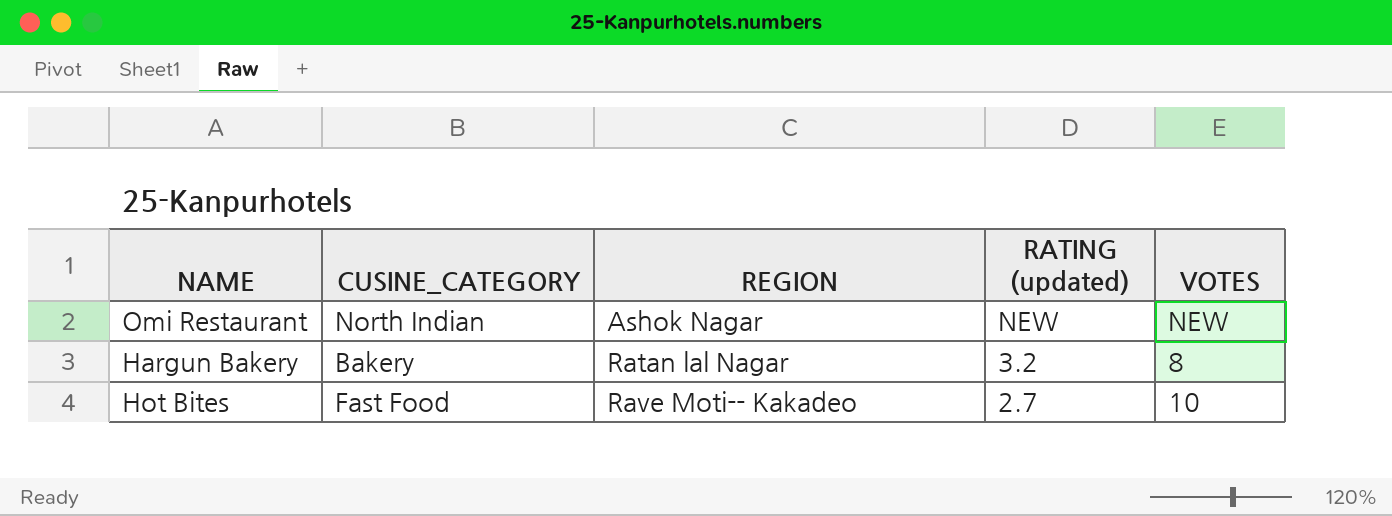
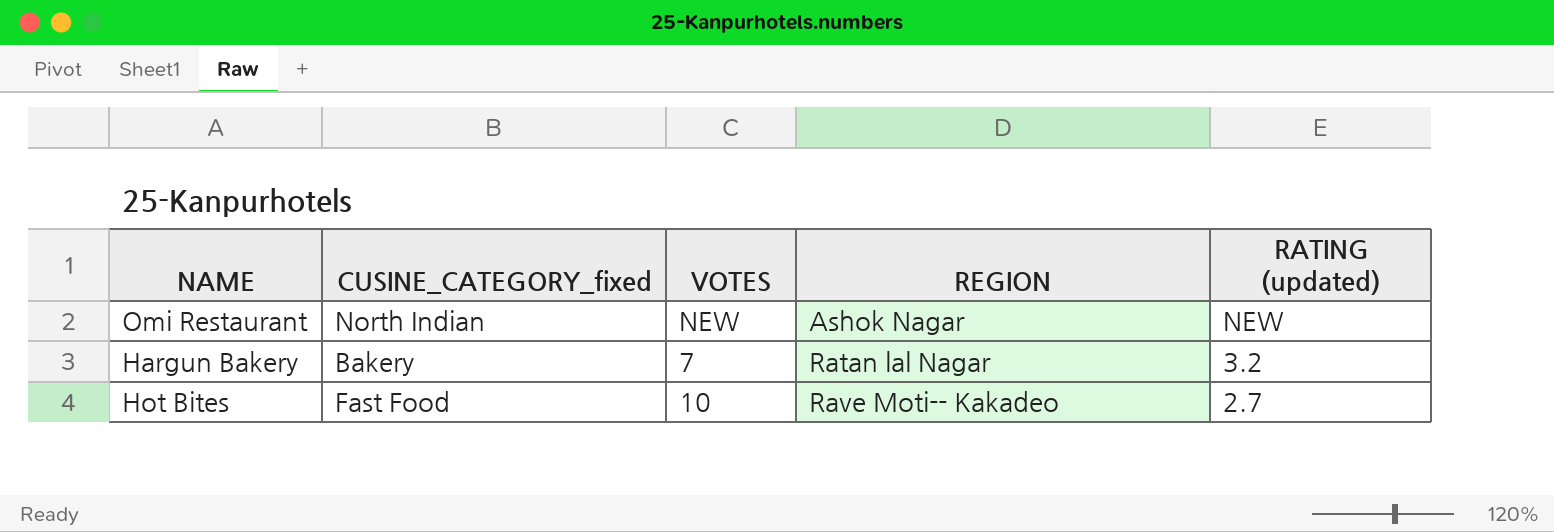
column name: CUSINE_CATEGORY -> CUSINE_CATEGORY_fixed
column VOTES | position: 5 -> 3
Hargun Bakery | VOTES: 8 -> 7

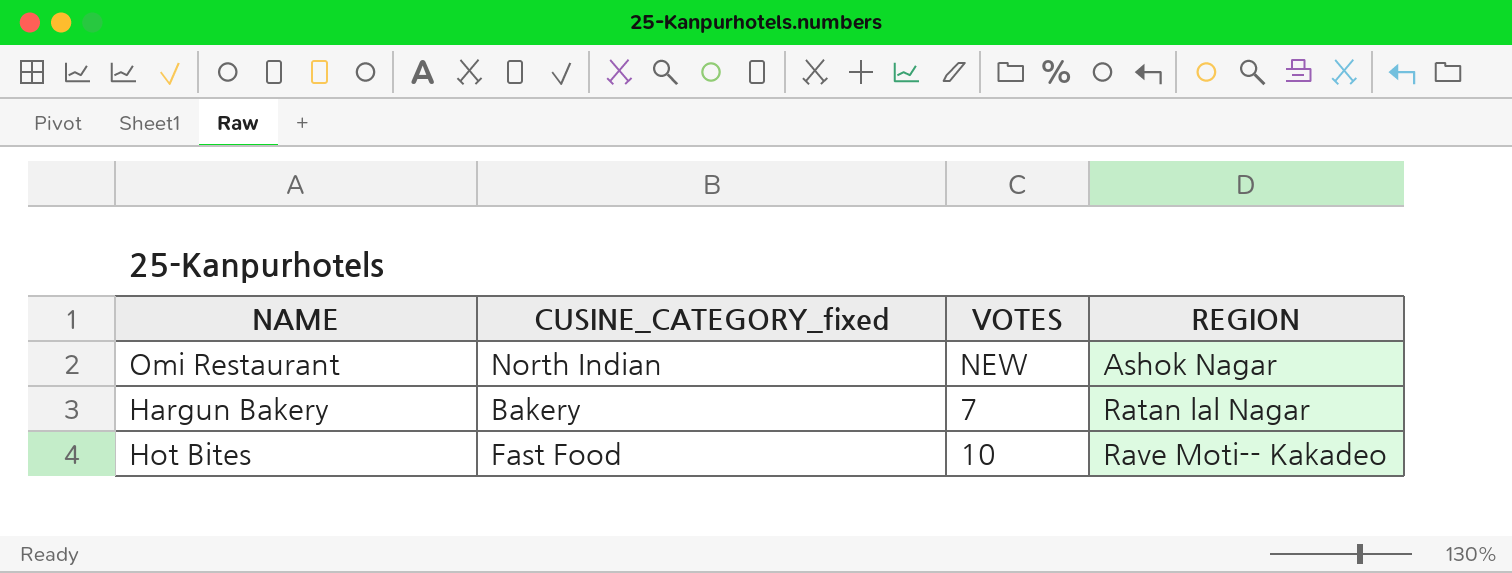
column RATING (updated) | position: 5 -> none

